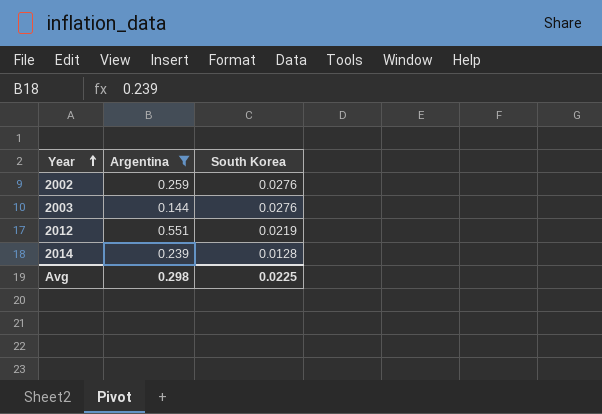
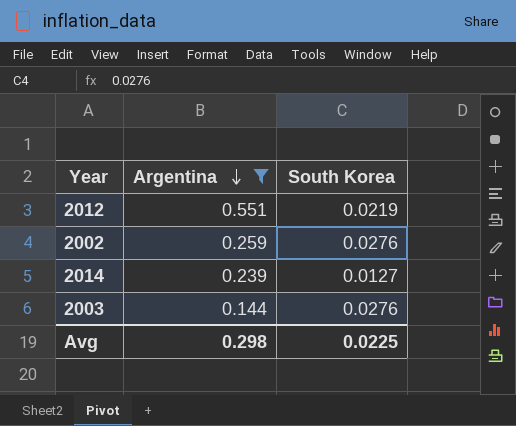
row order: Year ascending -> Argentina descending
2014 | South Korea: 0.0128 -> 0.0127

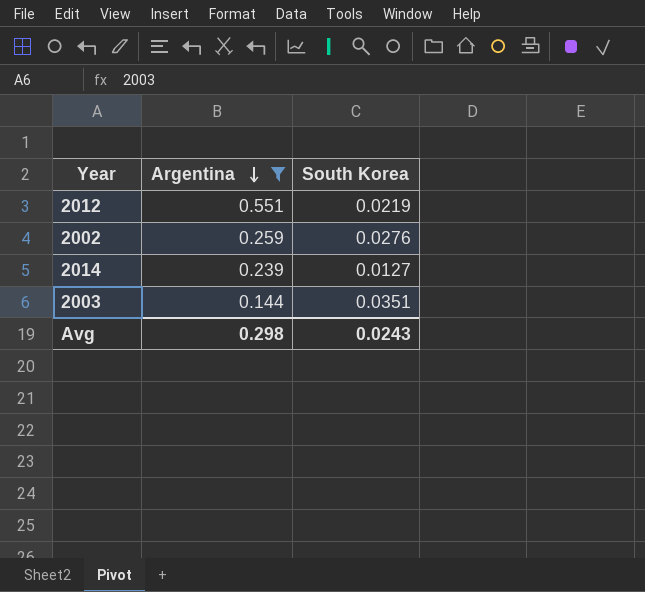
2003 | South Korea: 0.0276 -> 0.0351
Avg | South Korea: 0.0225 -> 0.0243

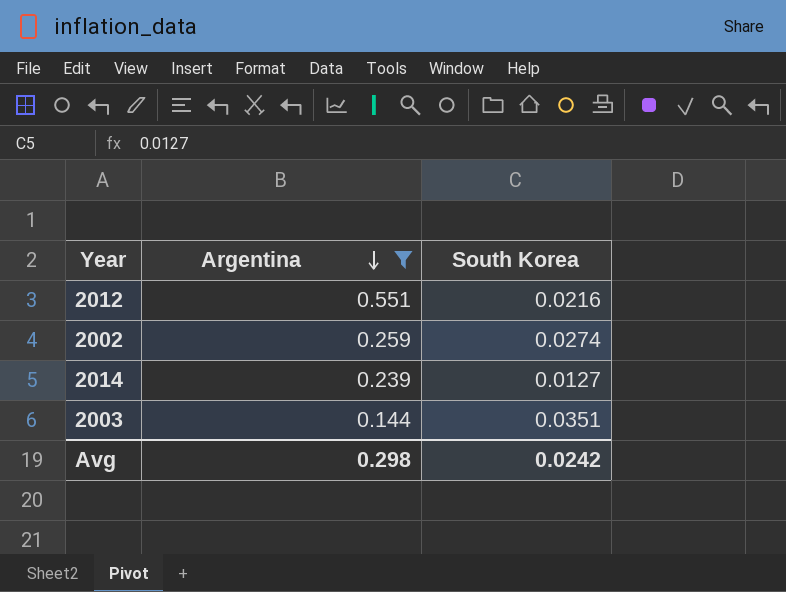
2012 | South Korea: 0.0219 -> 0.0216
2002 | South Korea: 0.0276 -> 0.0274
Avg | South Korea: 0.0243 -> 0.0242

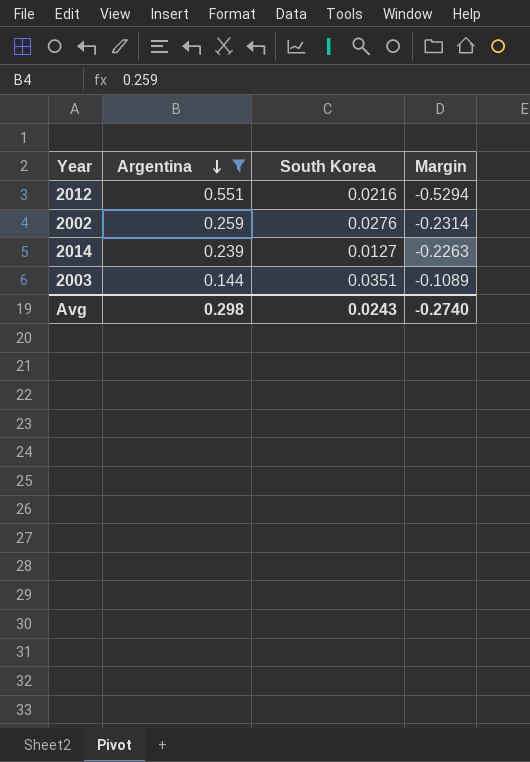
column Margin | formula: none -> [South Korea] - [Argentina]
2002 | South Korea: 0.0274 -> 0.0276
Avg | South Korea: 0.0242 -> 0.0243

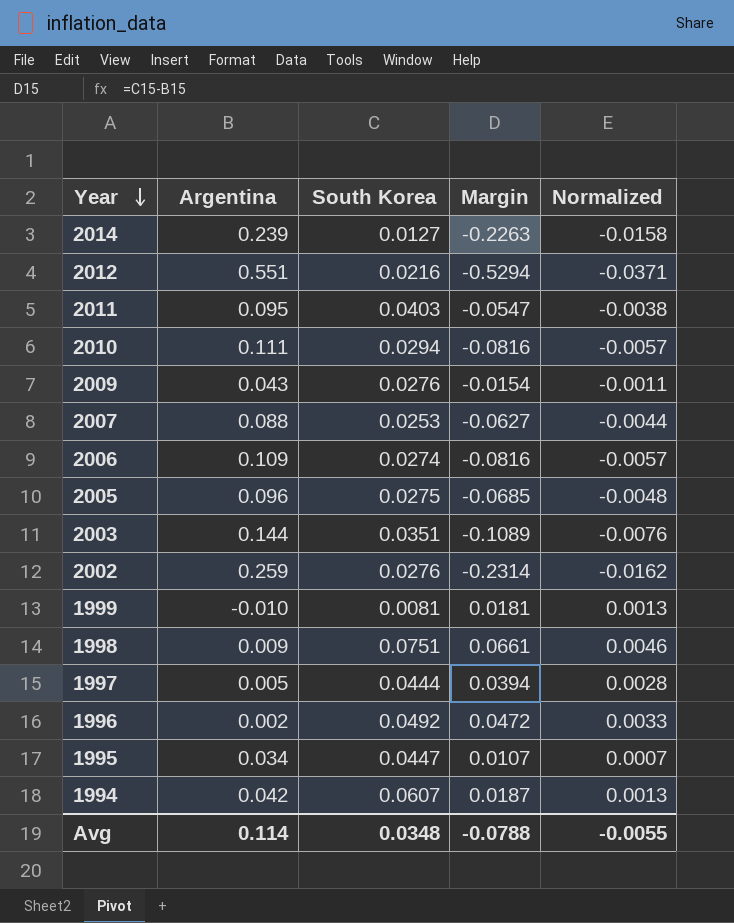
filter: Argentina >= 0.144 -> none
row order: Argentina descending -> Year descending
column Normalized | formula: none -> [Margin] * 0.07
Avg | Argentina: 0.298 -> 0.114
Avg | South Korea: 0.0243 -> 0.0348
Avg | Margin: -0.2740 -> -0.0788

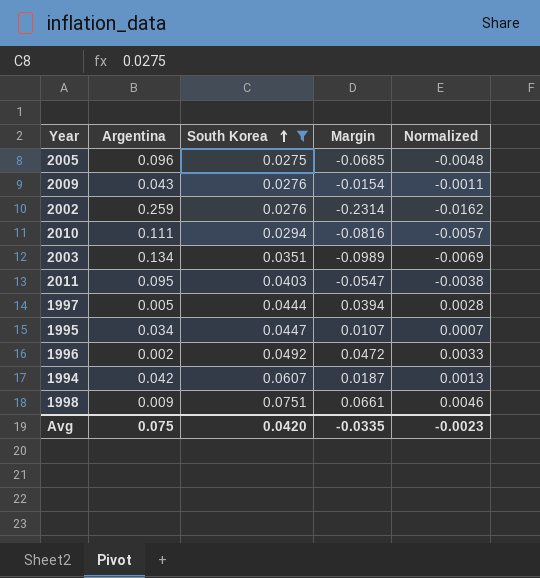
filter: none -> South Korea >= 0.0275
row order: Year descending -> South Korea ascending
2003 | Argentina: 0.144 -> 0.134
2003 | Margin: -0.1089 -> -0.0989
2003 | Normalized: -0.0076 -> -0.0069
Avg | Argentina: 0.114 -> 0.075
Avg | South Korea: 0.0348 -> 0.0420
Avg | Margin: -0.0788 -> -0.0335
Avg | Normalized: -0.0055 -> -0.0023

